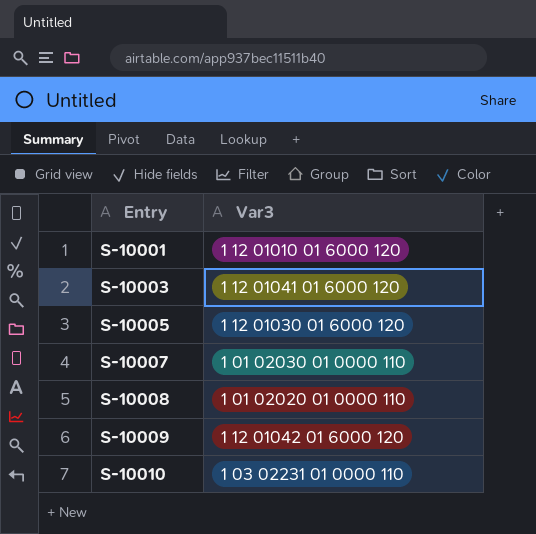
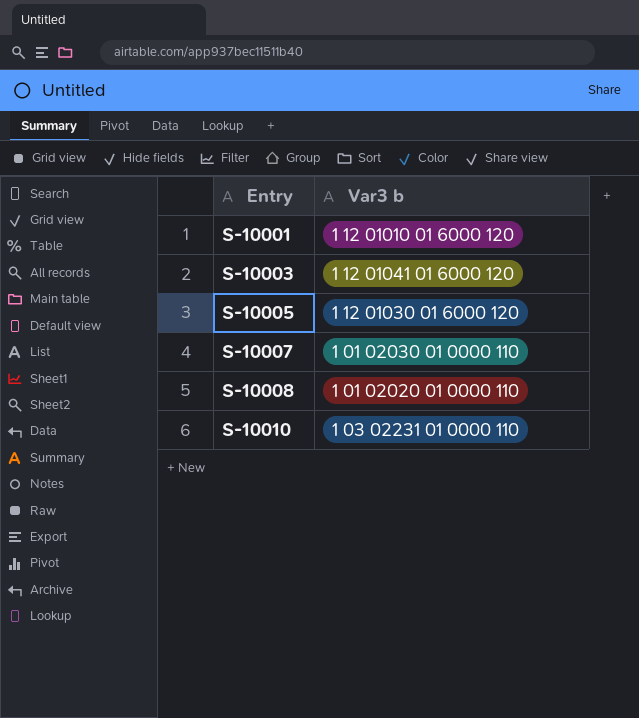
column name: Var3 -> Var3 b
row S-10009: 1 12 01042 01 6000 120 -> none

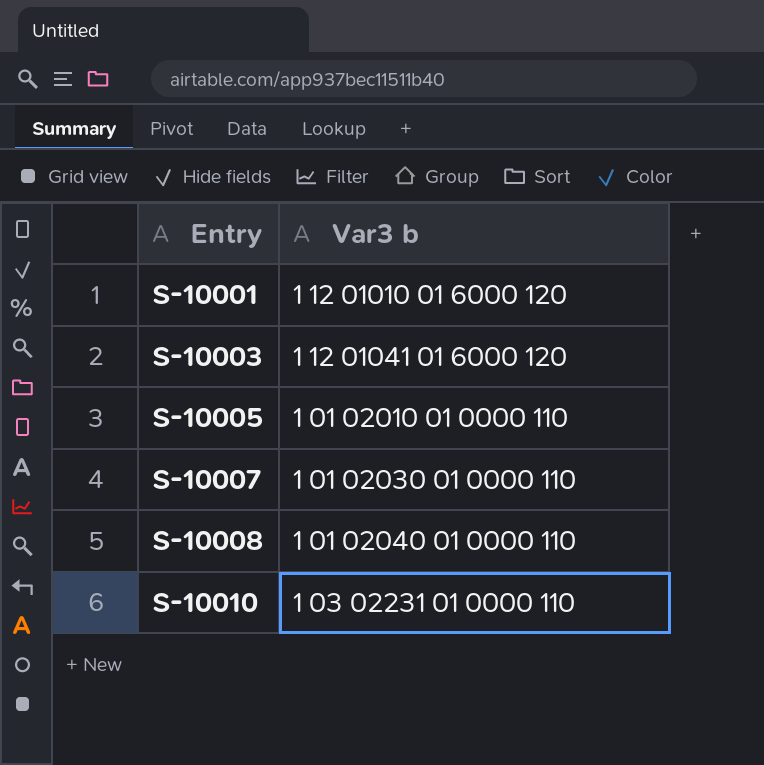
S-10005 | Var3 b: 1 12 01030 01 6000 120 -> 1 01 02010 01 0000 110
S-10008 | Var3 b: 1 01 02020 01 0000 110 -> 1 01 02040 01 0000 110

